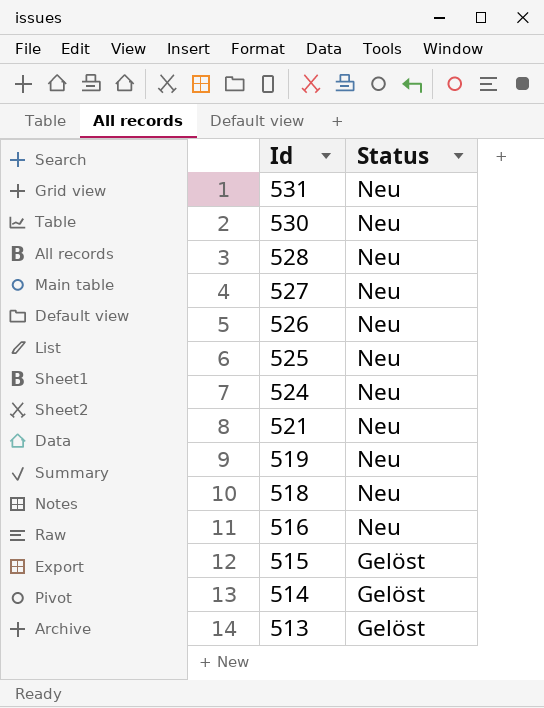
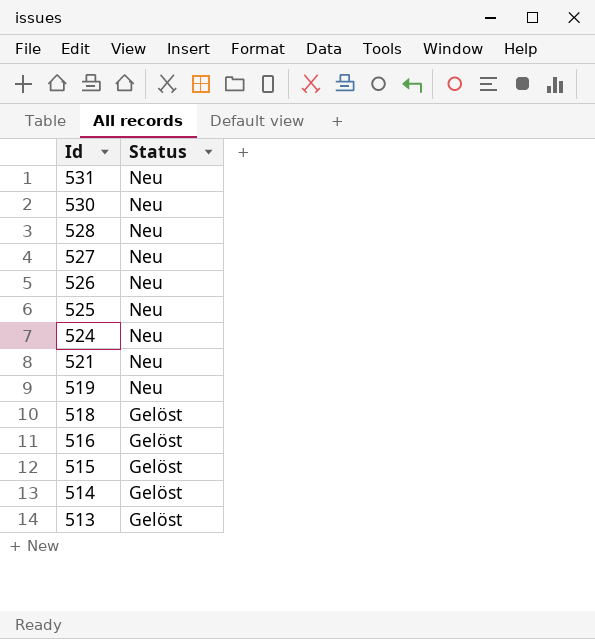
518 | Status: Neu -> Gelöst
516 | Status: Neu -> Gelöst

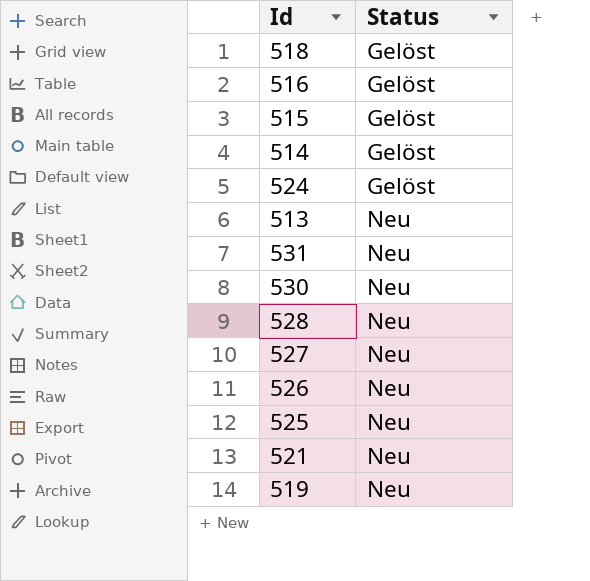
row order: Id descending -> Status ascending
524 | Status: Neu -> Gelöst
513 | Status: Gelöst -> Neu

